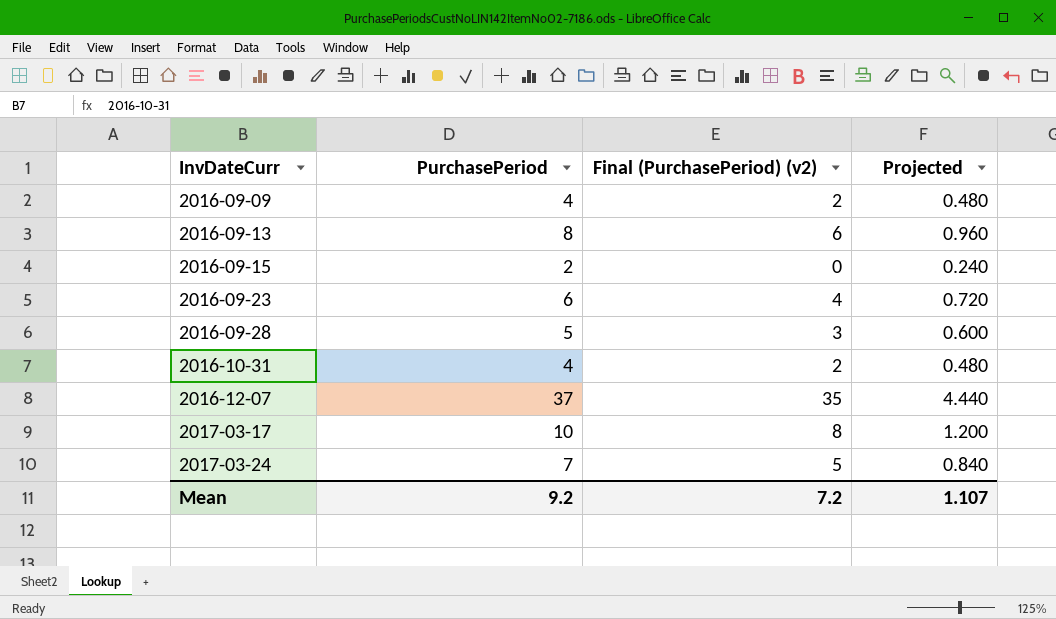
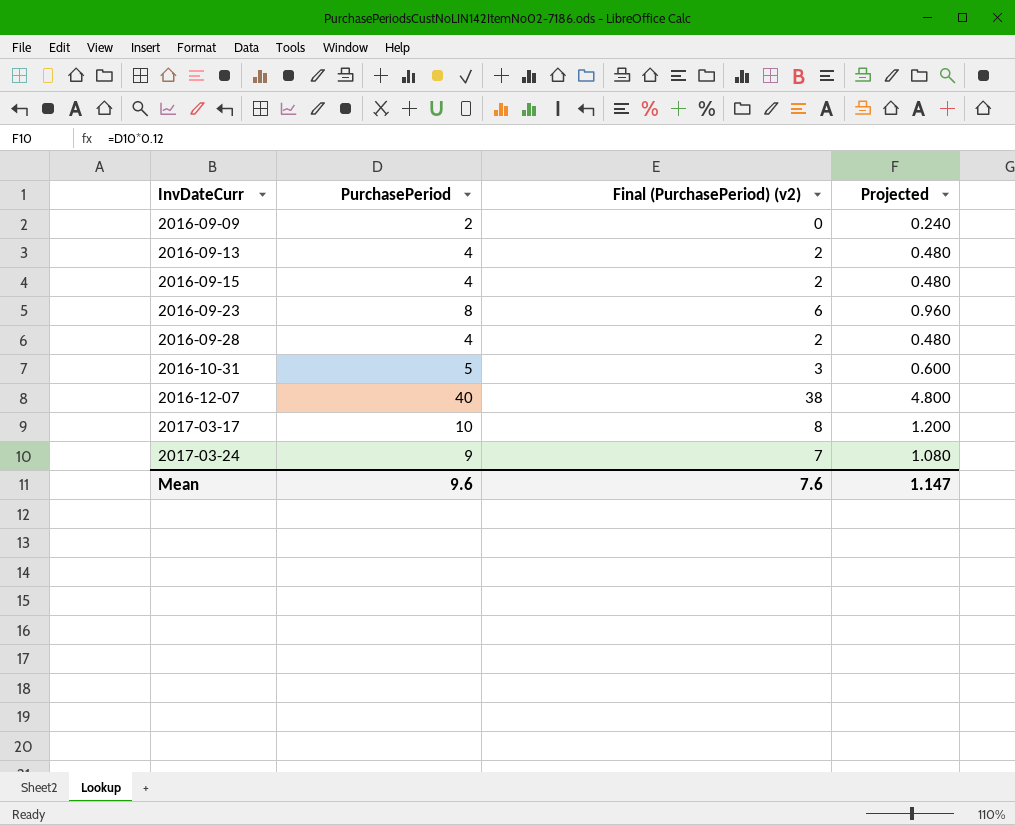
2016-09-09 | PurchasePeriod: 4 -> 2
2016-09-09 | Final (PurchasePeriod) (v2): 2 -> 0
2016-09-09 | Projected: 0.480 -> 0.240
2016-09-13 | PurchasePeriod: 8 -> 4
2016-09-13 | Final (PurchasePeriod) (v2): 6 -> 2
2016-09-13 | Projected: 0.960 -> 0.480
2016-09-15 | PurchasePeriod: 2 -> 4
2016-09-15 | Final (PurchasePeriod) (v2): 0 -> 2
2016-09-15 | Projected: 0.240 -> 0.480
2016-09-23 | PurchasePeriod: 6 -> 8
2016-09-23 | Final (PurchasePeriod) (v2): 4 -> 6
2016-09-23 | Projected: 0.720 -> 0.960
2016-09-28 | PurchasePeriod: 5 -> 4
2016-09-28 | Final (PurchasePeriod) (v2): 3 -> 2
2016-09-28 | Projected: 0.600 -> 0.480
2016-10-31 | PurchasePeriod: 4 -> 5
2016-10-31 | Final (PurchasePeriod) (v2): 2 -> 3
2016-10-31 | Projected: 0.480 -> 0.600
2016-12-07 | PurchasePeriod: 37 -> 40
2016-12-07 | Final (PurchasePeriod) (v2): 35 -> 38
2016-12-07 | Projected: 4.440 -> 4.800
2017-03-24 | PurchasePeriod: 7 -> 9
2017-03-24 | Final (PurchasePeriod) (v2): 5 -> 7
2017-03-24 | Projected: 0.840 -> 1.080
Mean | PurchasePeriod: 9.2 -> 9.6
Mean | Final (PurchasePeriod) (v2): 7.2 -> 7.6
Mean | Projected: 1.107 -> 1.147

